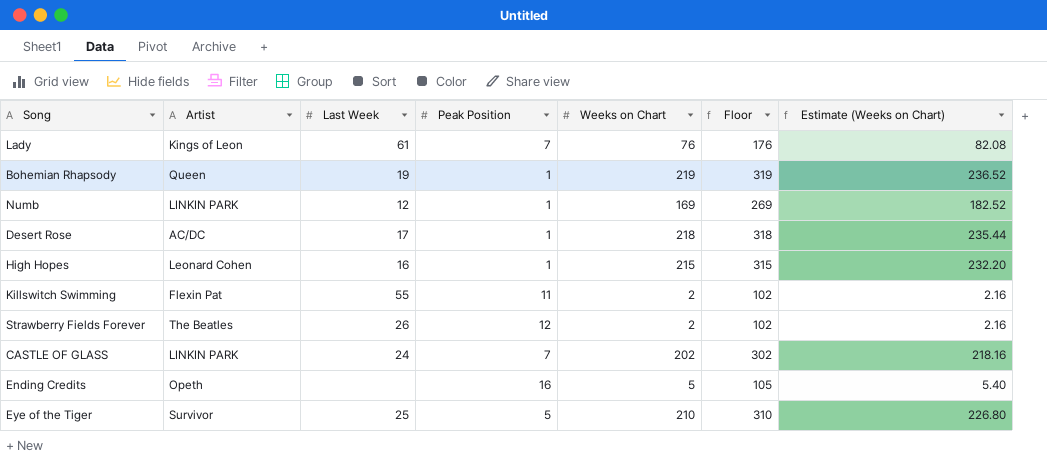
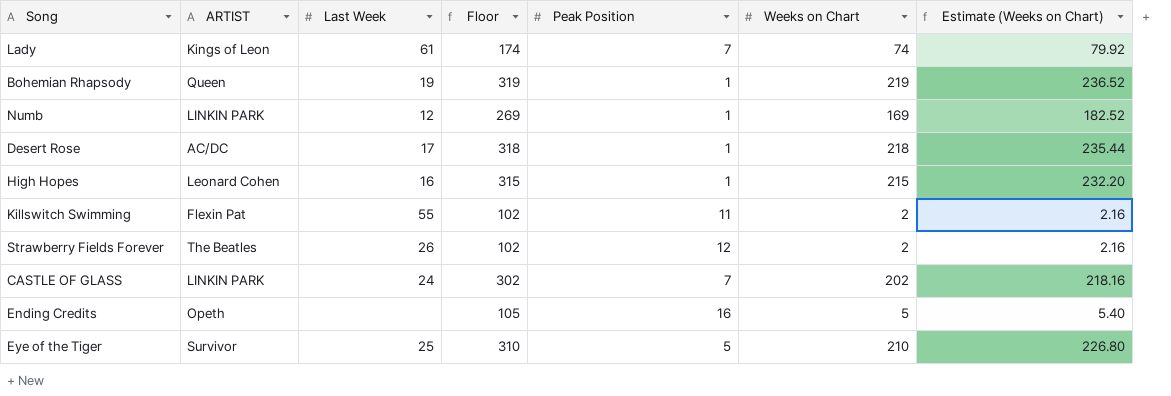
column name: Artist -> ARTIST
column Floor | position: 6 -> 4
Lady | Floor: 176 -> 174
Lady | Weeks on Chart: 76 -> 74
Lady | Estimate (Weeks on Chart): 82.08 -> 79.92

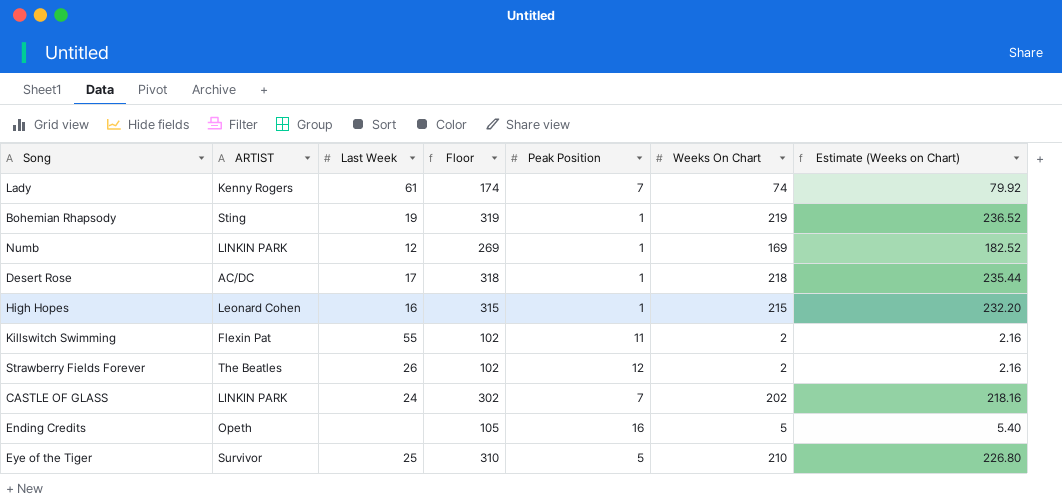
column name: Weeks on Chart -> Weeks On Chart
Lady | ARTIST: Kings of Leon -> Kenny Rogers
Bohemian Rhapsody | ARTIST: Queen -> Sting

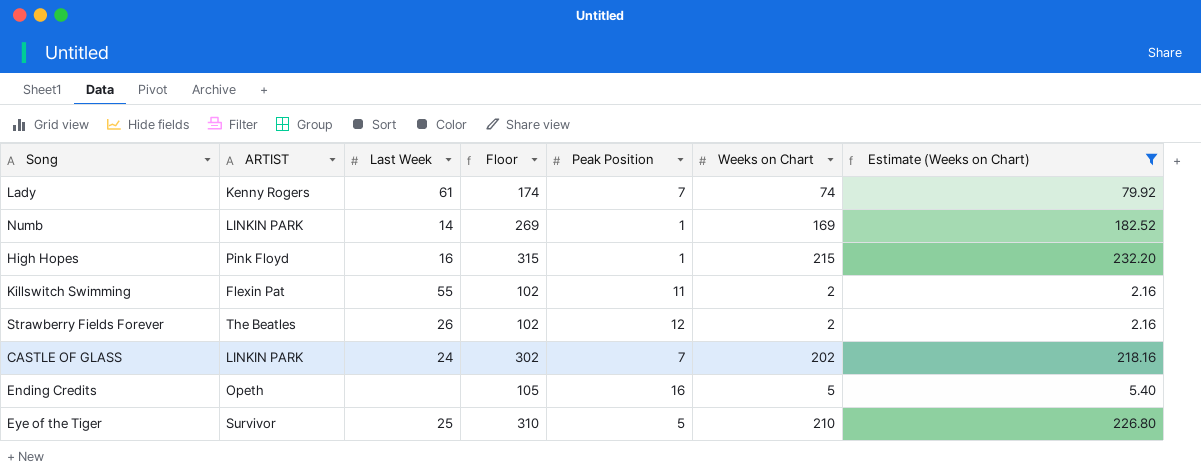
filter: none -> Estimate (Weeks on Chart) <= 232.20
column name: Weeks On Chart -> Weeks on Chart
Numb | Last Week: 12 -> 14
High Hopes | ARTIST: Leonard Cohen -> Pink Floyd

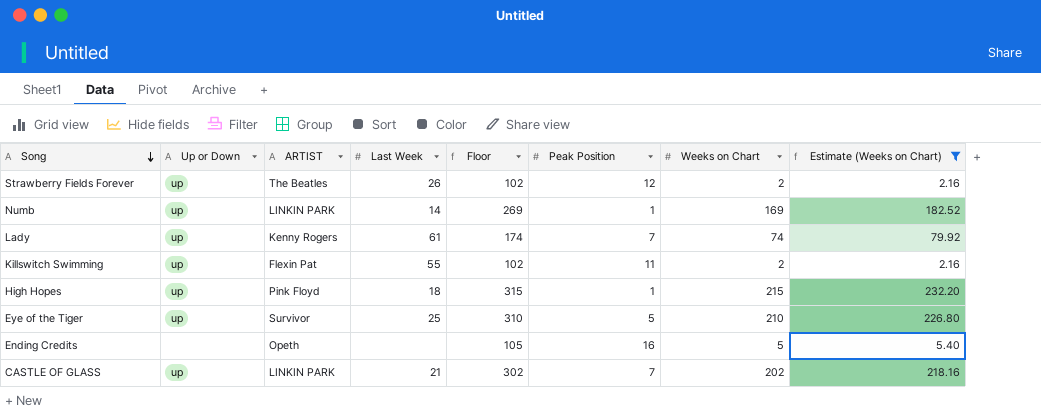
row order: none -> Song descending
column Up or Down | position: none -> 2
High Hopes | Last Week: 16 -> 18
CASTLE OF GLASS | Last Week: 24 -> 21

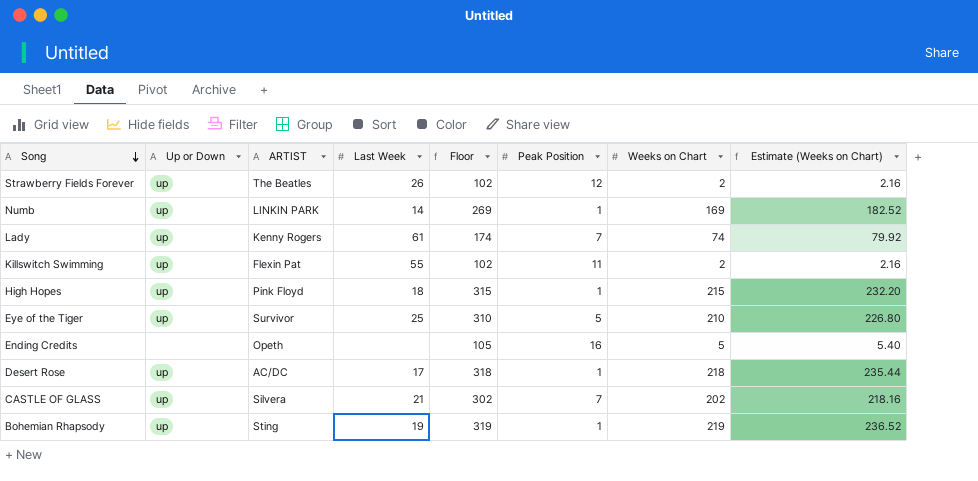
filter: Estimate (Weeks on Chart) <= 232.20 -> none
CASTLE OF GLASS | ARTIST: LINKIN PARK -> Silvera

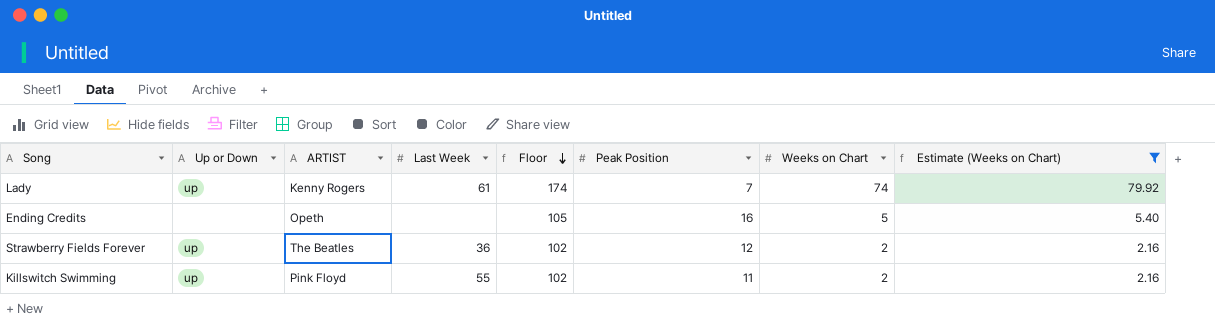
filter: none -> Estimate (Weeks on Chart) <= 79.92
row order: Song descending -> Floor descending
Strawberry Fields Forever | Last Week: 26 -> 36
Killswitch Swimming | ARTIST: Flexin Pat -> Pink Floyd

